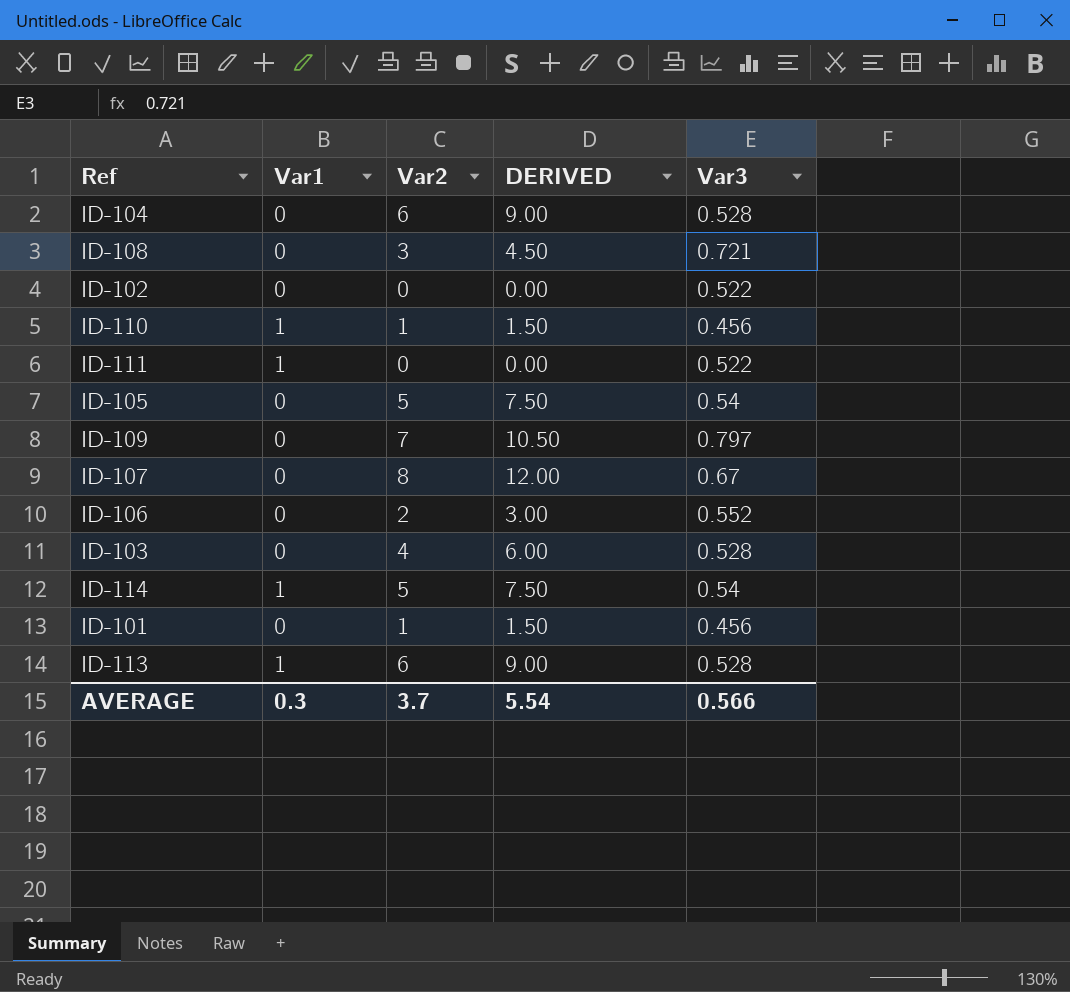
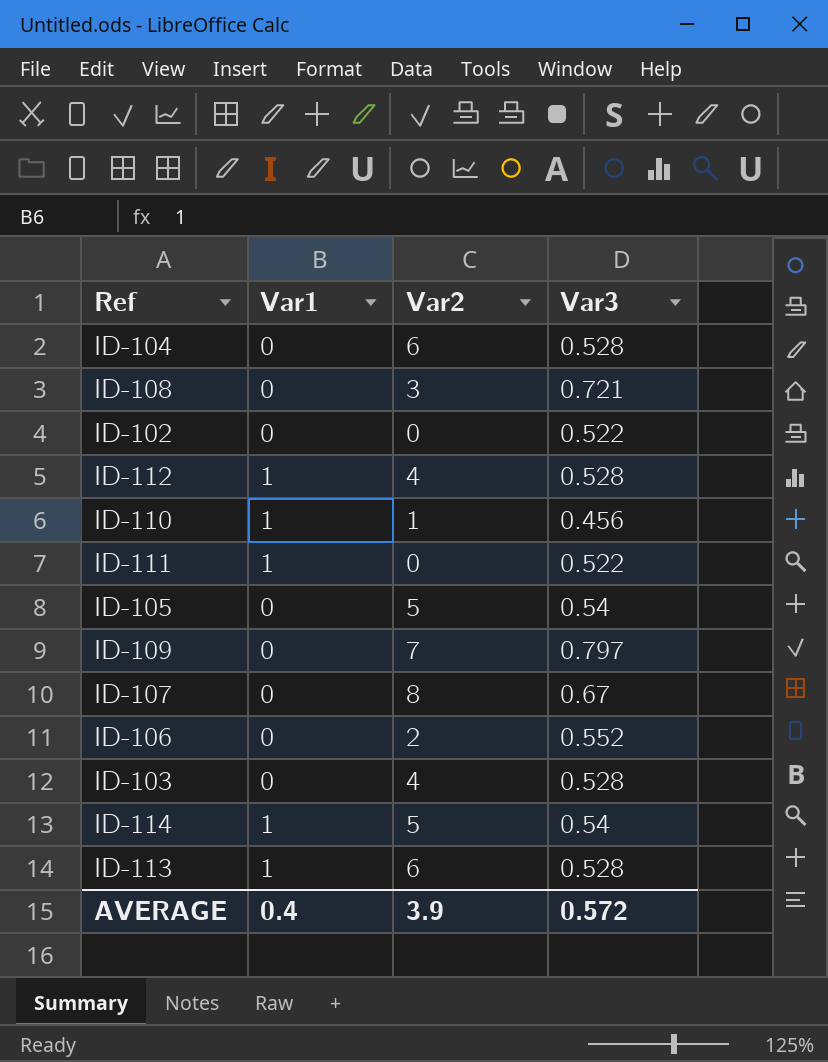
column DERIVED | formula: [Var2] * 1.5 -> none
row ID-101: 0 | 1 | 1.50 | 0.456 -> none
row ID-112: none -> 1 | 4 | 0.528
AVERAGE | Var1: 0.3 -> 0.4
AVERAGE | Var2: 3.7 -> 3.9
AVERAGE | Var3: 0.566 -> 0.572

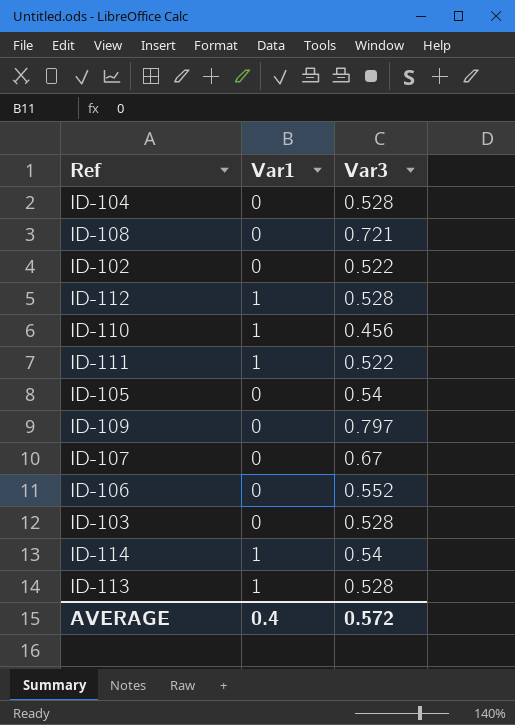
column Var2 | position: 3 -> none

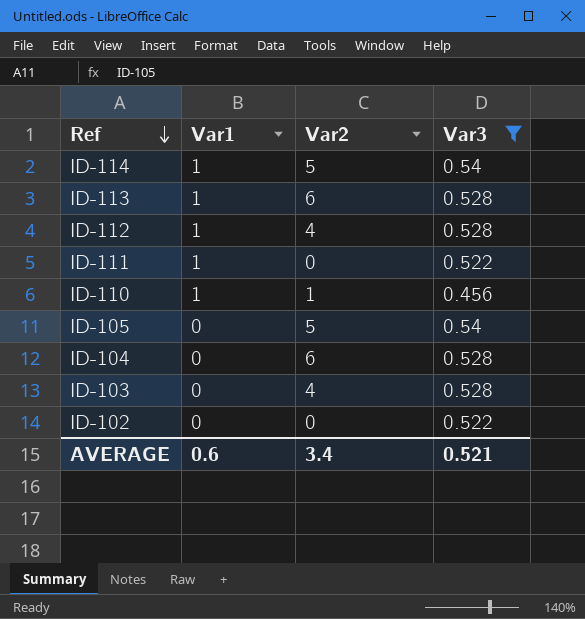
filter: none -> Var3 <= 0.54
row order: none -> Ref descending
column Var2 | position: none -> 3
AVERAGE | Var1: 0.4 -> 0.6
AVERAGE | Var3: 0.572 -> 0.521

